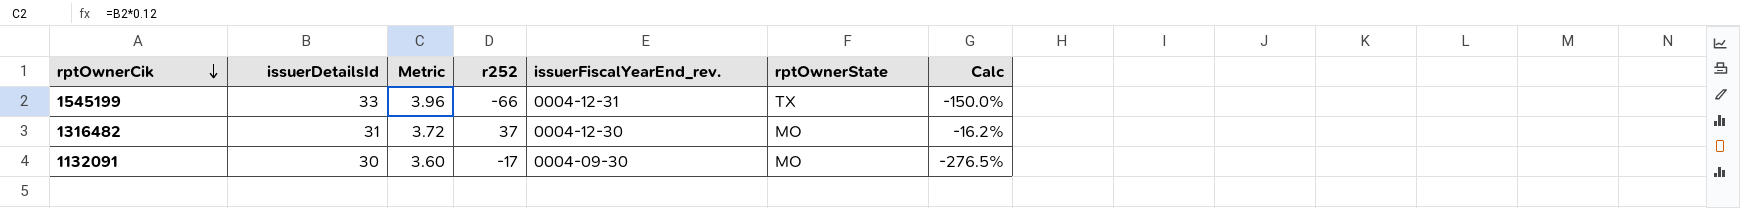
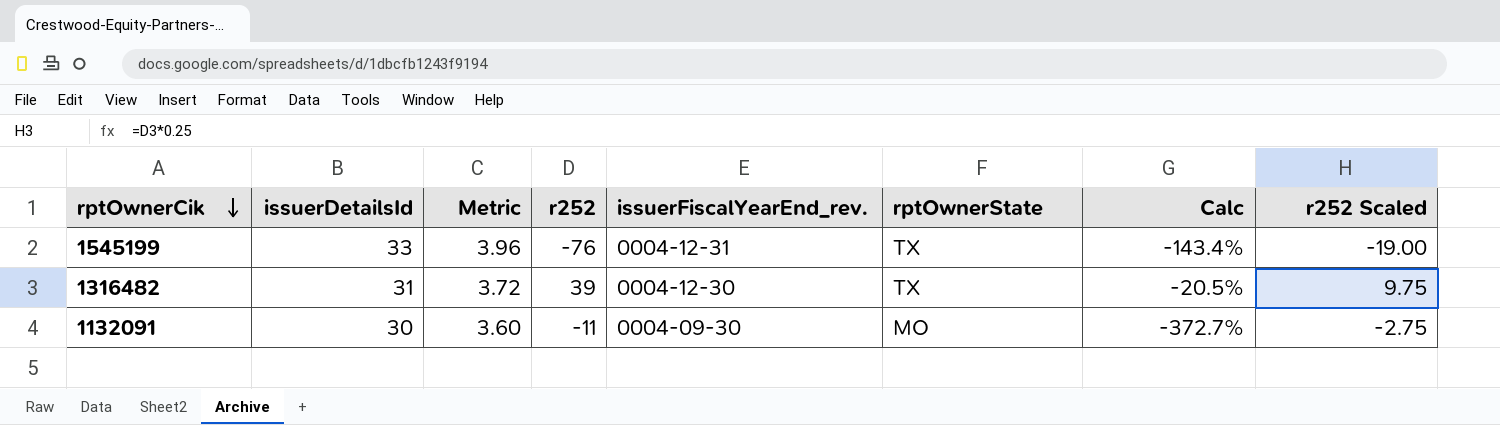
column r252 Scaled | formula: none -> [r252] * 0.25
1545199 | r252: -66 -> -76
1545199 | Calc: -150.0% -> -143.4%
1316482 | r252: 37 -> 39
1316482 | rptOwnerState: MO -> TX
1316482 | Calc: -16.2% -> -20.5%
1132091 | r252: -17 -> -11
1132091 | Calc: -276.5% -> -372.7%

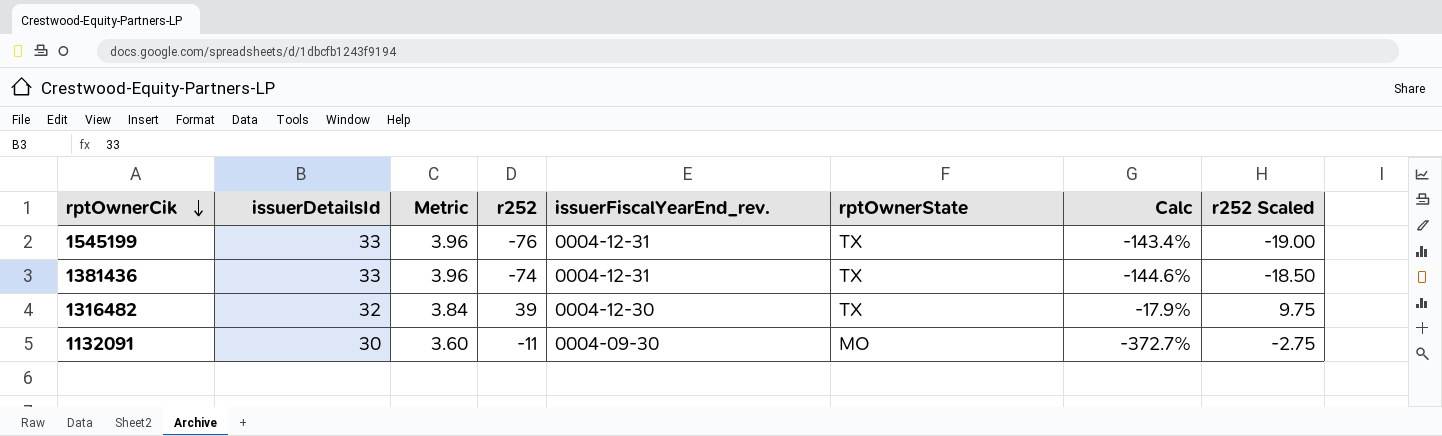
row 1381436: none -> 33 | 3.96 | -74 | 0004-12-31 | TX | -144.6% | -18.50
1316482 | issuerDetailsId: 31 -> 32
1316482 | Metric: 3.72 -> 3.84
1316482 | Calc: -20.5% -> -17.9%

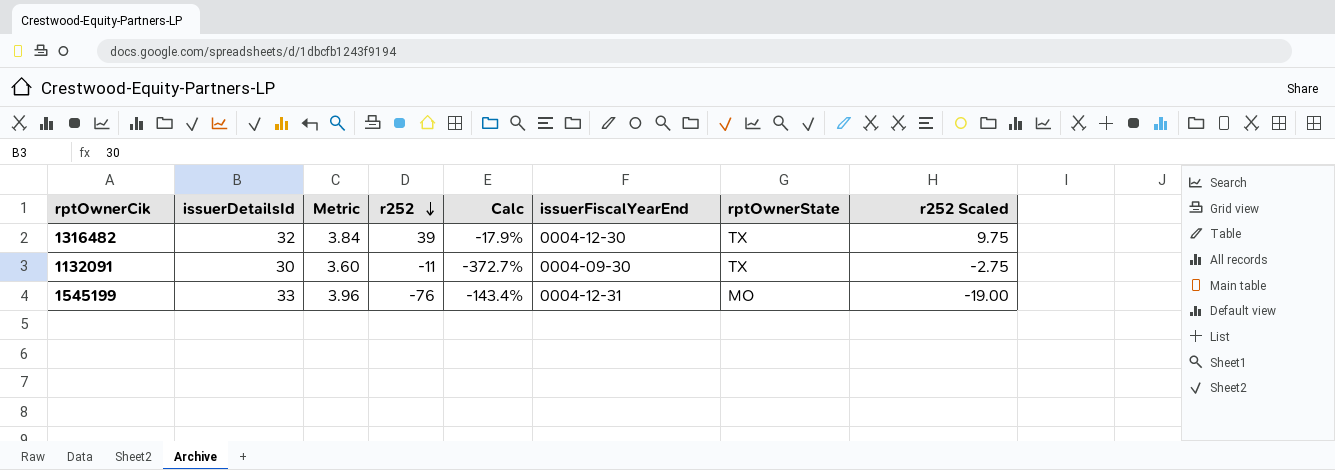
row order: rptOwnerCik descending -> r252 descending
column Calc | position: 7 -> 5
column name: issuerFiscalYearEnd_rev. -> issuerFiscalYearEnd
row 1381436: 33 | 3.96 | -74 | 0004-12-31 | TX | -144.6% | -18.50 -> none
1132091 | rptOwnerState: MO -> TX
1545199 | rptOwnerState: TX -> MO

